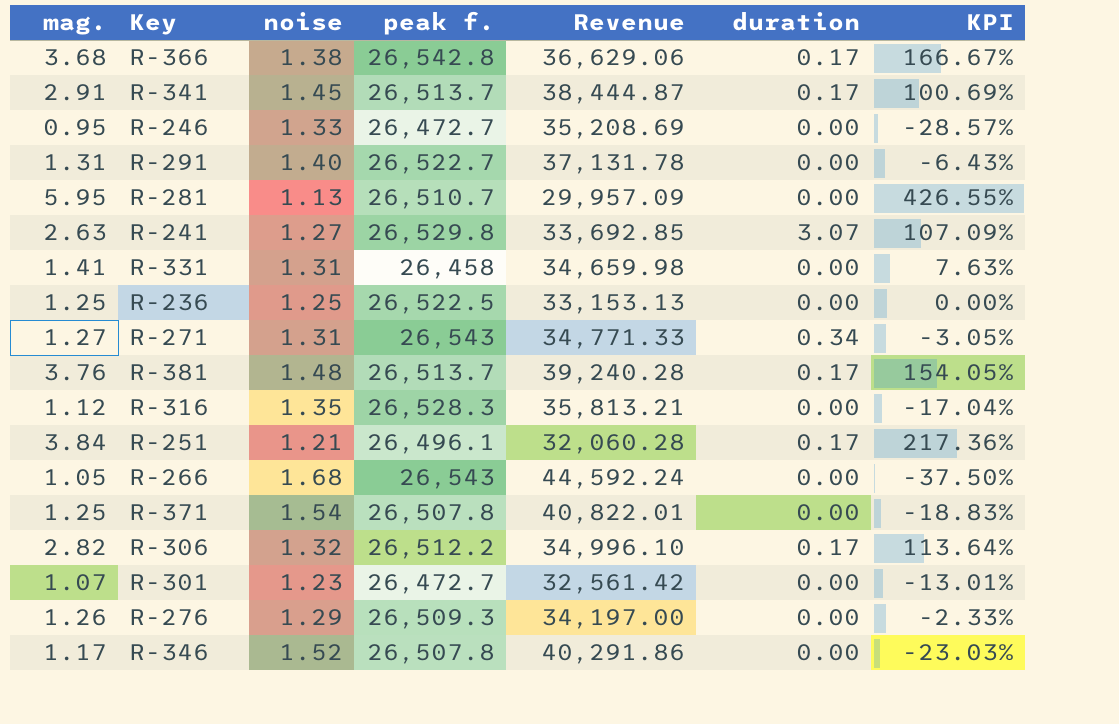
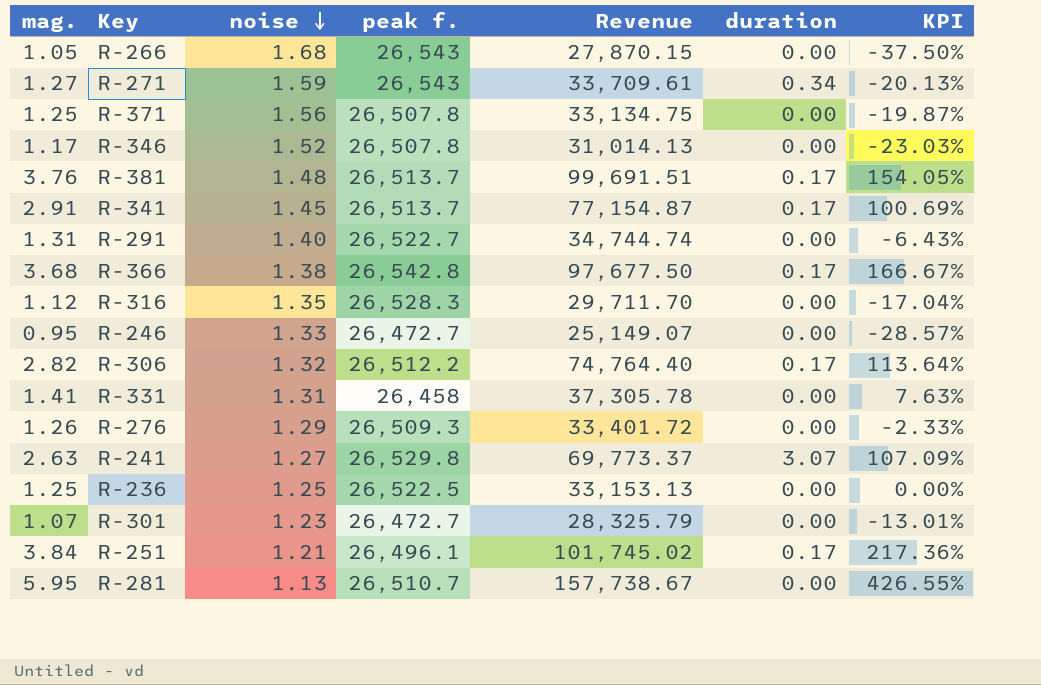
row order: none -> noise descending
column Revenue | formula: [noise] * [peak f.] -> [mag.] * [peak f.]
R-271 | noise: 1.31 -> 1.59
R-271 | KPI: -3.05% -> -20.13%
R-371 | noise: 1.54 -> 1.56
R-371 | KPI: -18.83% -> -19.87%

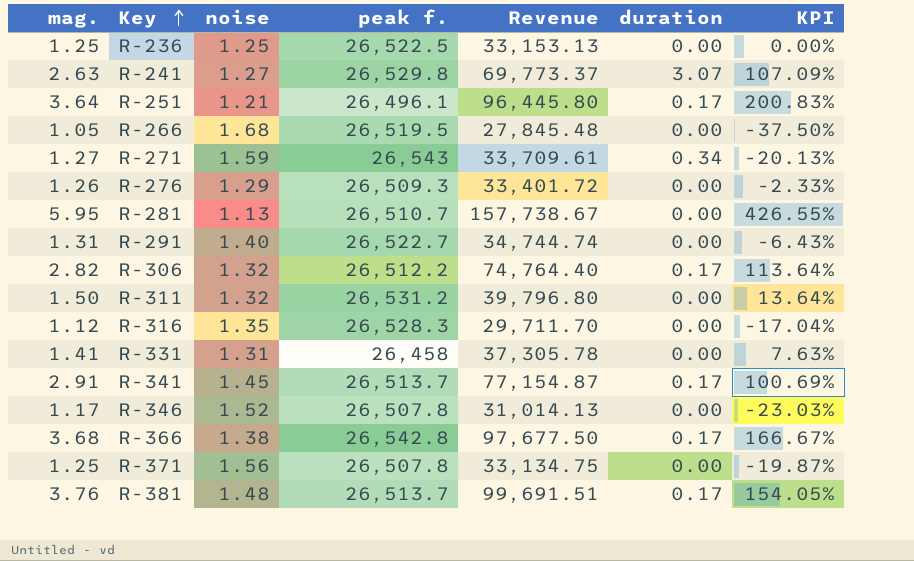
row order: noise descending -> Key ascending
row R-246: 0.95 | 1.33 | 26,472.7 | 25,149.07 | 0.00 | -28.57% -> none
row R-301: 1.07 | 1.23 | 26,472.7 | 28,325.79 | 0.00 | -13.01% -> none
R-251 | mag.: 3.84 -> 3.64
R-251 | Revenue: 101,745.02 -> 96,445.80
R-251 | KPI: 217.36% -> 200.83%
R-266 | peak f.: 26,543 -> 26,519.5
R-266 | Revenue: 27,870.15 -> 27,845.48
row R-311: none -> 1.50 | 1.32 | 26,531.2 | 39,796.80 | 0.00 | 13.64%

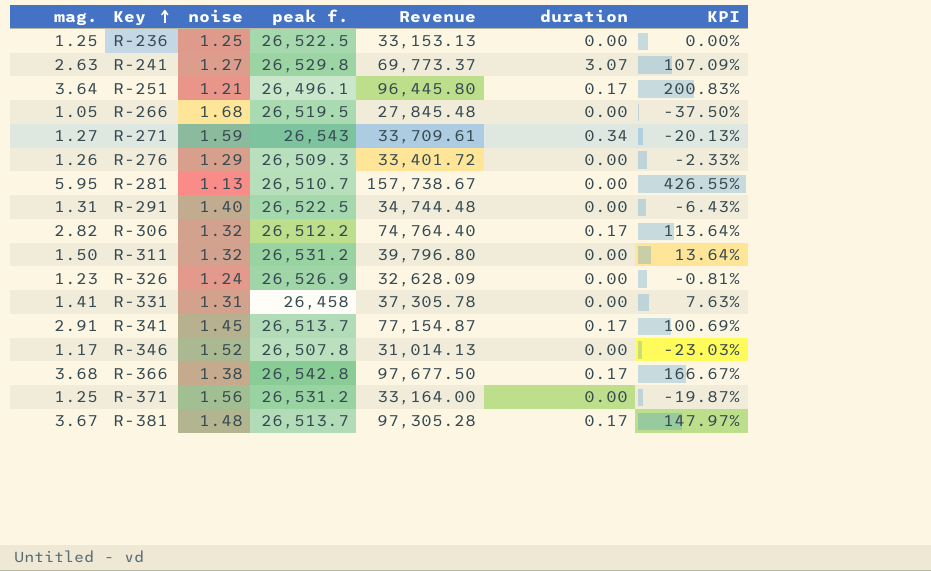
row R-316: 1.12 | 1.35 | 26,528.3 | 29,711.70 | 0.00 | -17.04% -> none
R-291 | peak f.: 26,522.7 -> 26,522.5
R-291 | Revenue: 34,744.74 -> 34,744.48
row R-326: none -> 1.23 | 1.24 | 26,526.9 | 32,628.09 | 0.00 | -0.81%
R-371 | peak f.: 26,507.8 -> 26,531.2
R-371 | Revenue: 33,134.75 -> 33,164.00
R-381 | mag.: 3.76 -> 3.67
R-381 | Revenue: 99,691.51 -> 97,305.28
R-381 | KPI: 154.05% -> 147.97%

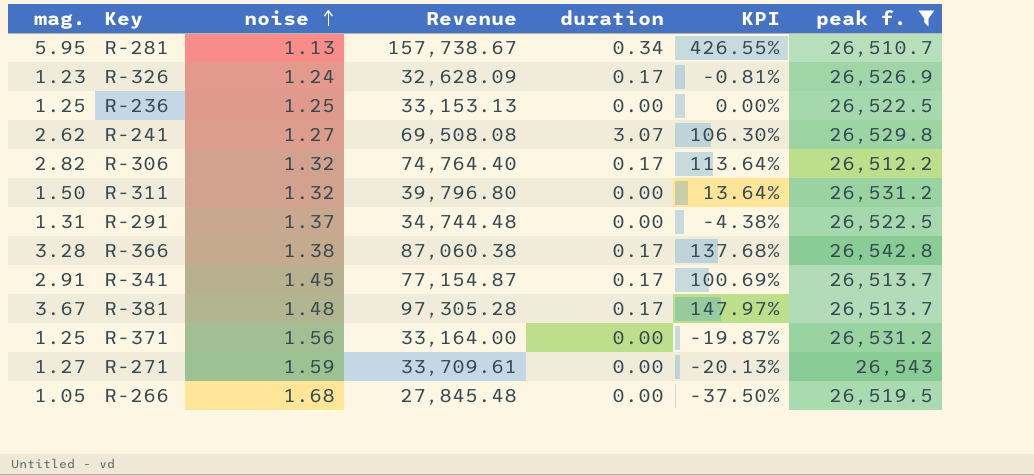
filter: none -> peak f. >= 26,510.7
row order: Key ascending -> noise ascending
column peak f. | position: 4 -> 7
R-281 | duration: 0.00 -> 0.34
R-326 | duration: 0.00 -> 0.17
R-241 | mag.: 2.63 -> 2.62
R-241 | Revenue: 69,773.37 -> 69,508.08
R-241 | KPI: 107.09% -> 106.30%
R-291 | noise: 1.40 -> 1.37
R-291 | KPI: -6.43% -> -4.38%
R-366 | mag.: 3.68 -> 3.28
R-366 | Revenue: 97,677.50 -> 87,060.38
R-366 | KPI: 166.67% -> 137.68%
R-271 | duration: 0.34 -> 0.00

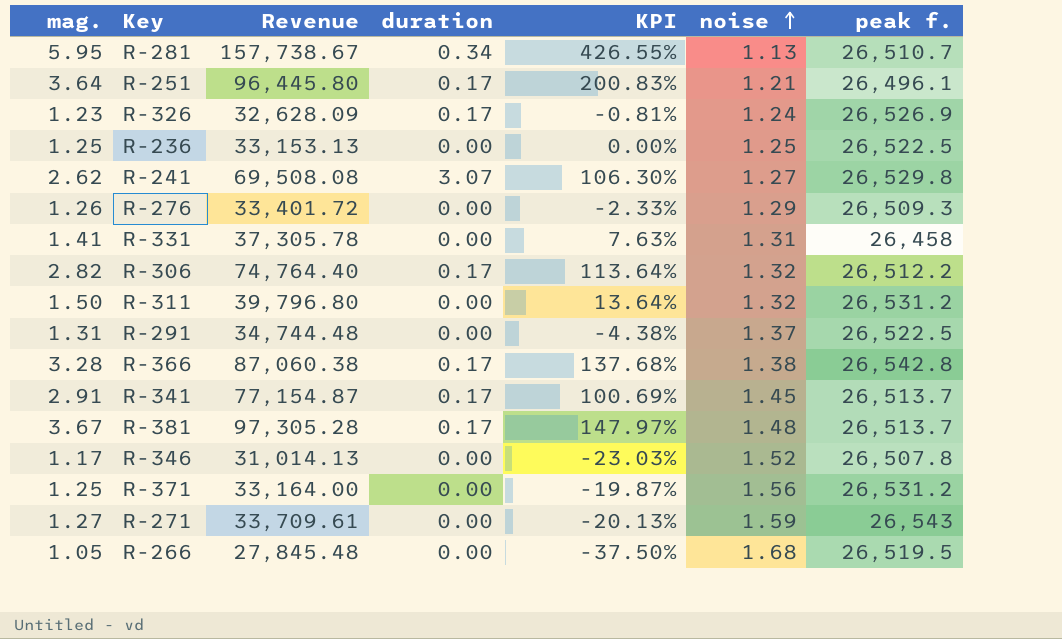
filter: peak f. >= 26,510.7 -> none
column noise | position: 3 -> 6

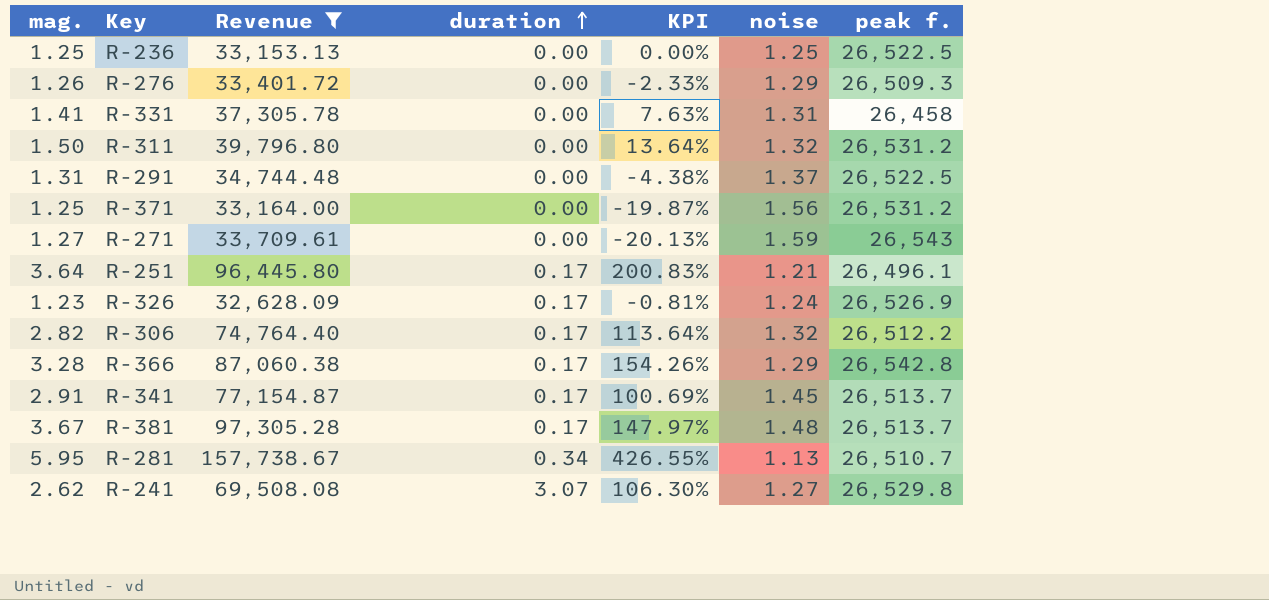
filter: none -> Revenue >= 32,628.09
row order: noise ascending -> duration ascending
R-366 | KPI: 137.68% -> 154.26%
R-366 | noise: 1.38 -> 1.29

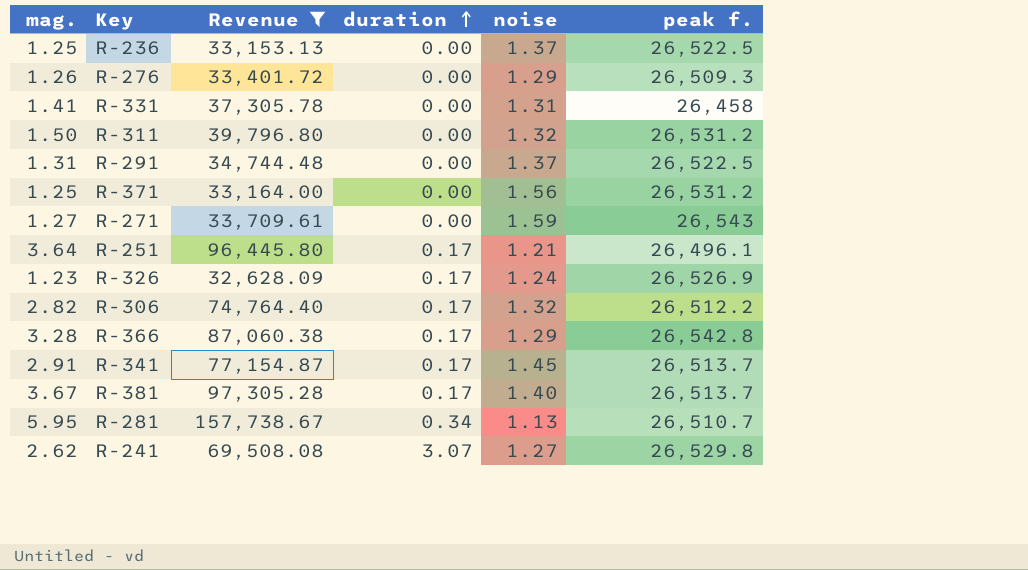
column KPI | formula: ([mag.] - [noise]) / [noise] -> none
R-236 | noise: 1.25 -> 1.37
R-381 | noise: 1.48 -> 1.40

